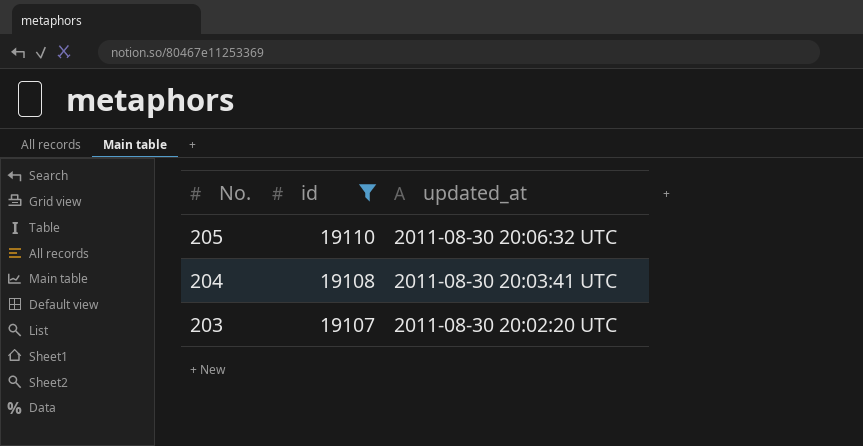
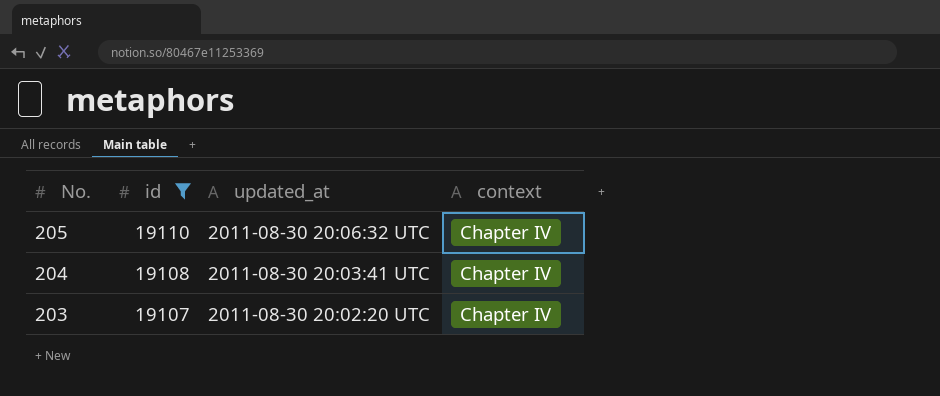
column context | position: none -> 4

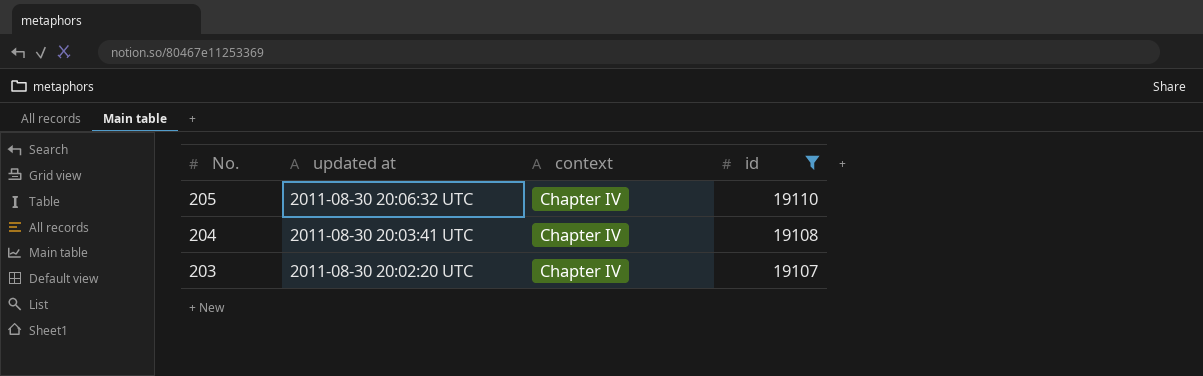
column name: updated_at -> updated at
column id | position: 2 -> 4

